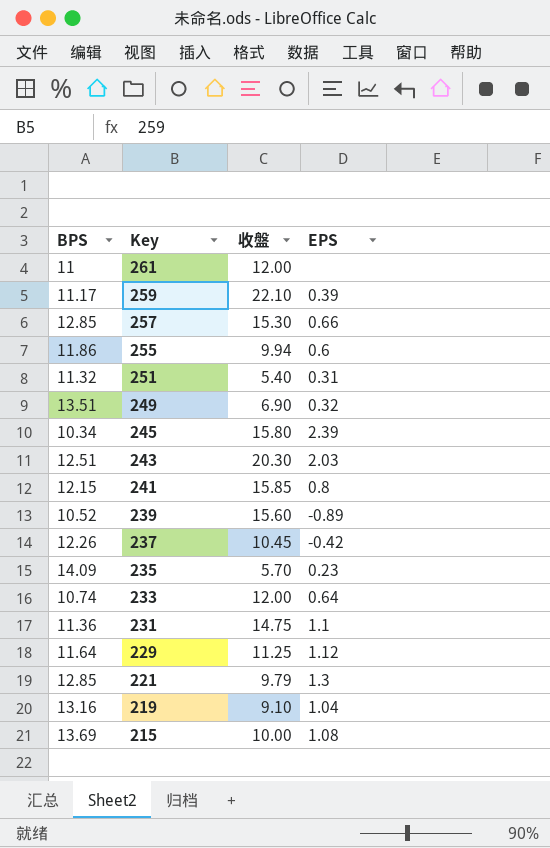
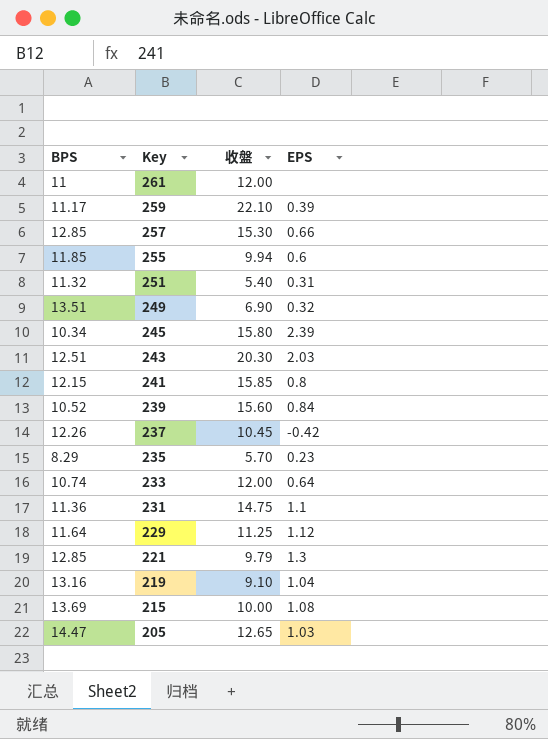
255 | BPS: 11.86 -> 11.85
239 | EPS: -0.89 -> 0.84
235 | BPS: 14.09 -> 8.29
row 205: none -> 14.47 | 12.65 | 1.03

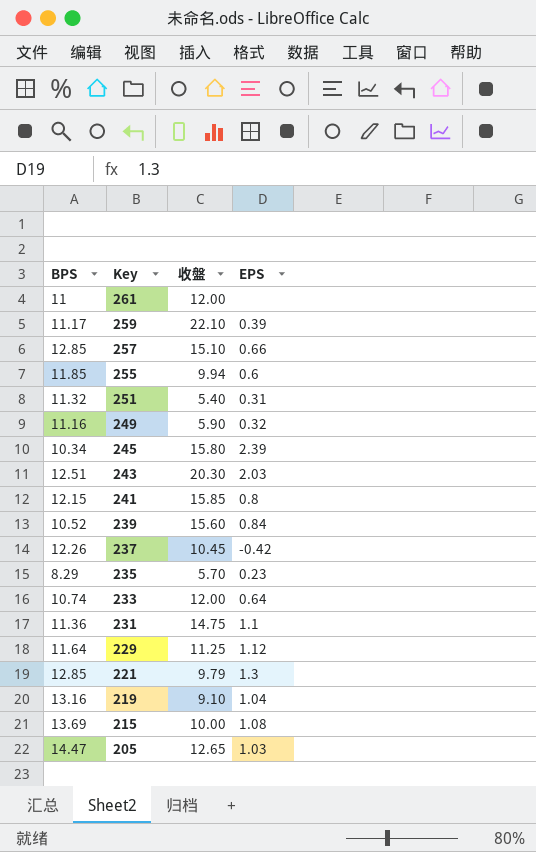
257 | 收盤: 15.30 -> 15.10
249 | BPS: 13.51 -> 11.16
249 | 收盤: 6.90 -> 5.90

